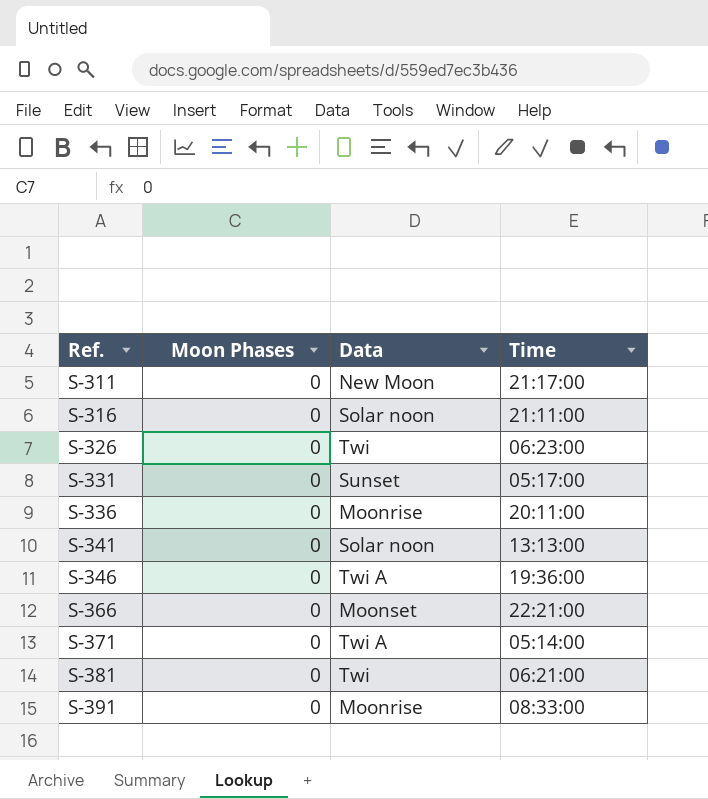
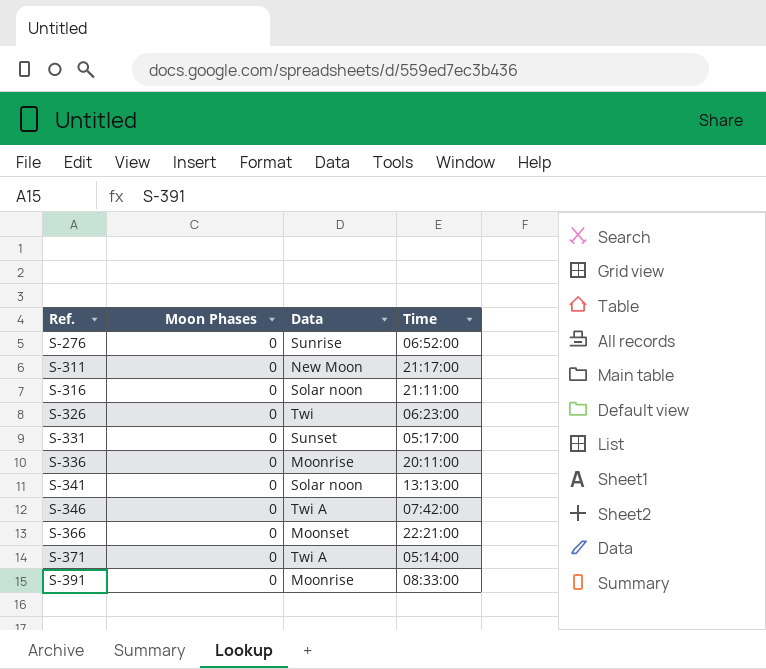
row S-381: 0 | Twi | 06:21:00 -> none
row S-276: none -> 0 | Sunrise | 06:52:00
S-346 | Time: 19:36:00 -> 07:42:00

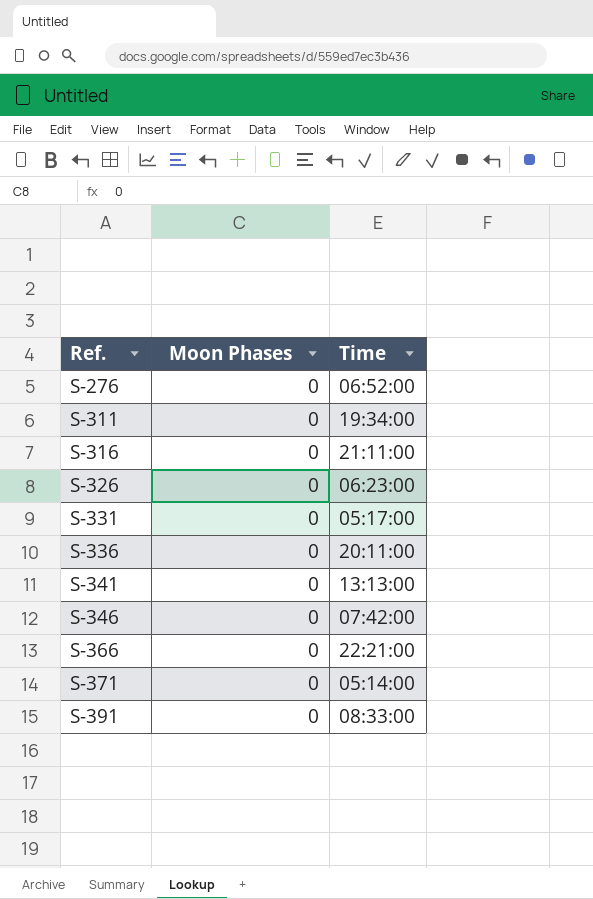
column Data | position: 3 -> none
S-311 | Time: 21:17:00 -> 19:34:00

